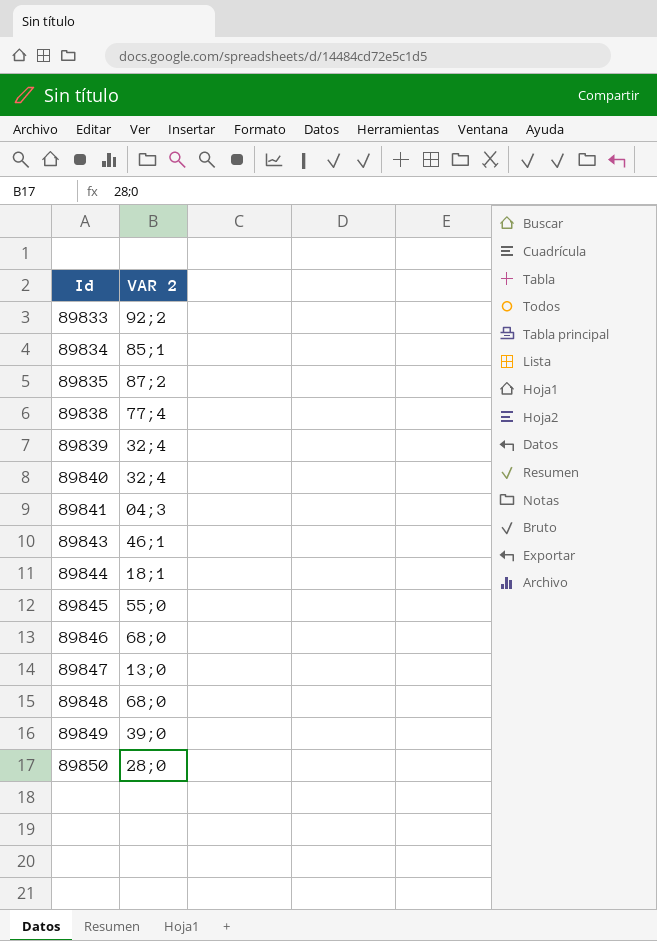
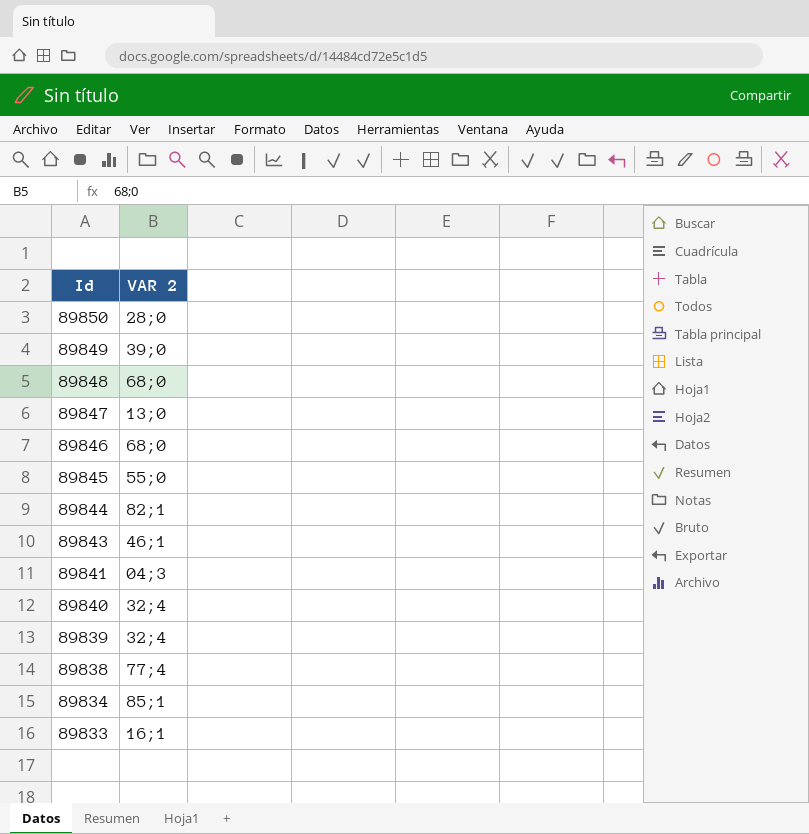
row order: Id ascending -> Id descending
row 89835: 87;2 -> none
89844 | VAR 2: 18;1 -> 82;1
89833 | VAR 2: 92;2 -> 16;1

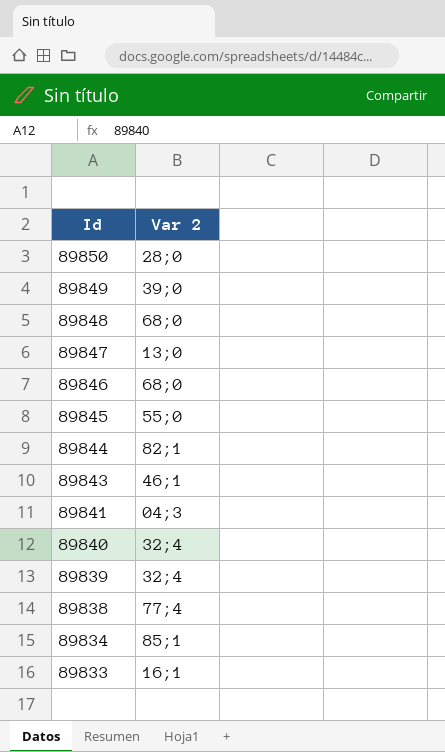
column name: VAR 2 -> Var 2

